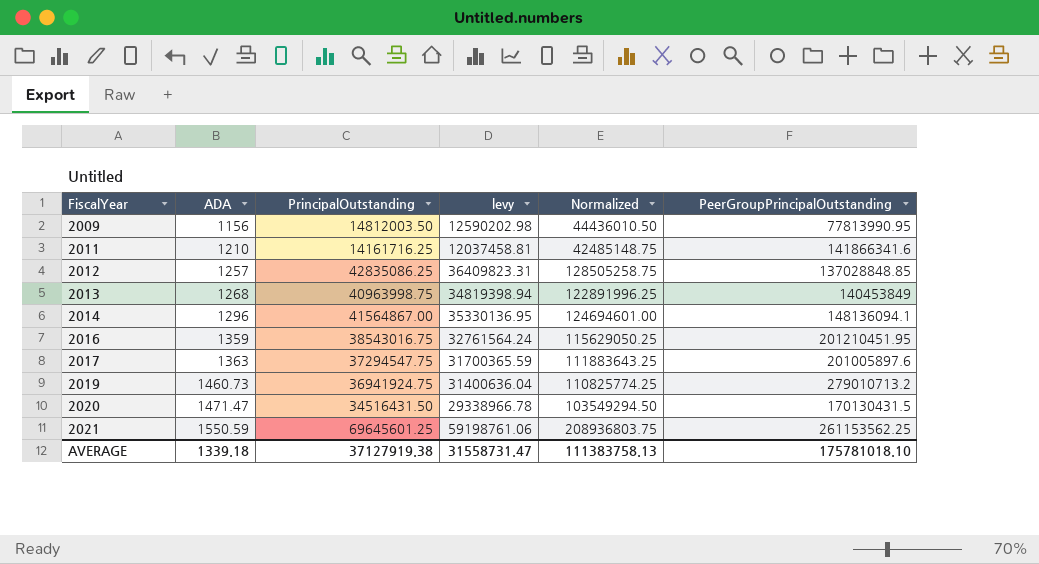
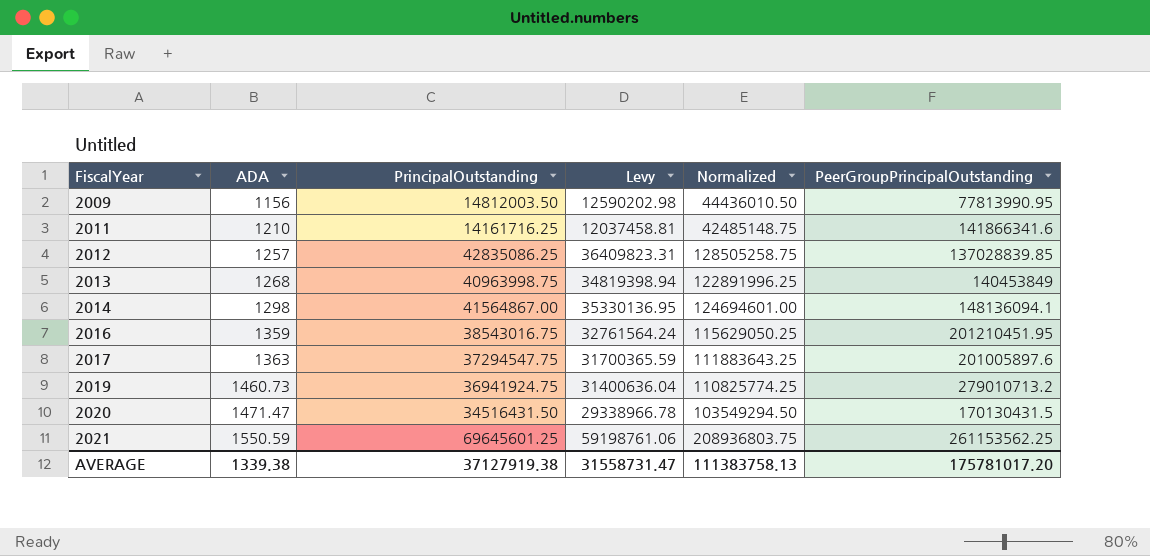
column name: levy -> Levy
2012 | PeerGroupPrincipalOutstanding: 137028848.85 -> 137028839.85
2014 | ADA: 1296 -> 1298
AVERAGE | ADA: 1339.18 -> 1339.38
AVERAGE | PeerGroupPrincipalOutstanding: 175781018.10 -> 175781017.20

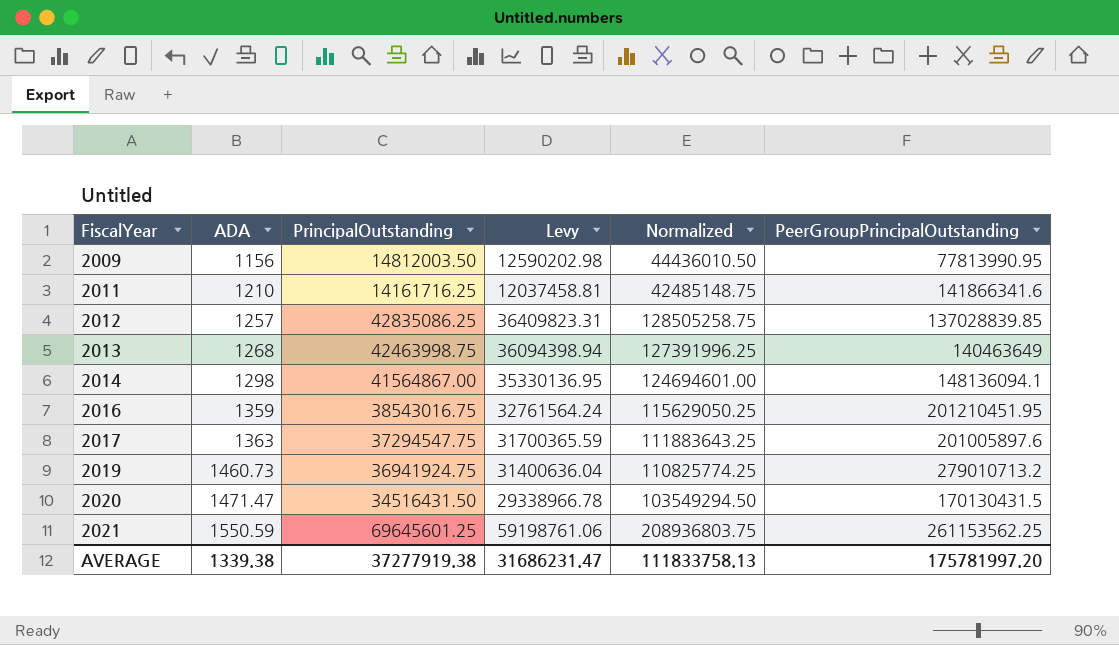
2013 | PrincipalOutstanding: 40963998.75 -> 42463998.75
2013 | Levy: 34819398.94 -> 36094398.94
2013 | Normalized: 122891996.25 -> 127391996.25
2013 | PeerGroupPrincipalOutstanding: 140453849 -> 140463649
AVERAGE | PrincipalOutstanding: 37127919.38 -> 37277919.38
AVERAGE | Levy: 31558731.47 -> 31686231.47
AVERAGE | Normalized: 111383758.13 -> 111833758.13
AVERAGE | PeerGroupPrincipalOutstanding: 175781017.20 -> 175781997.20

